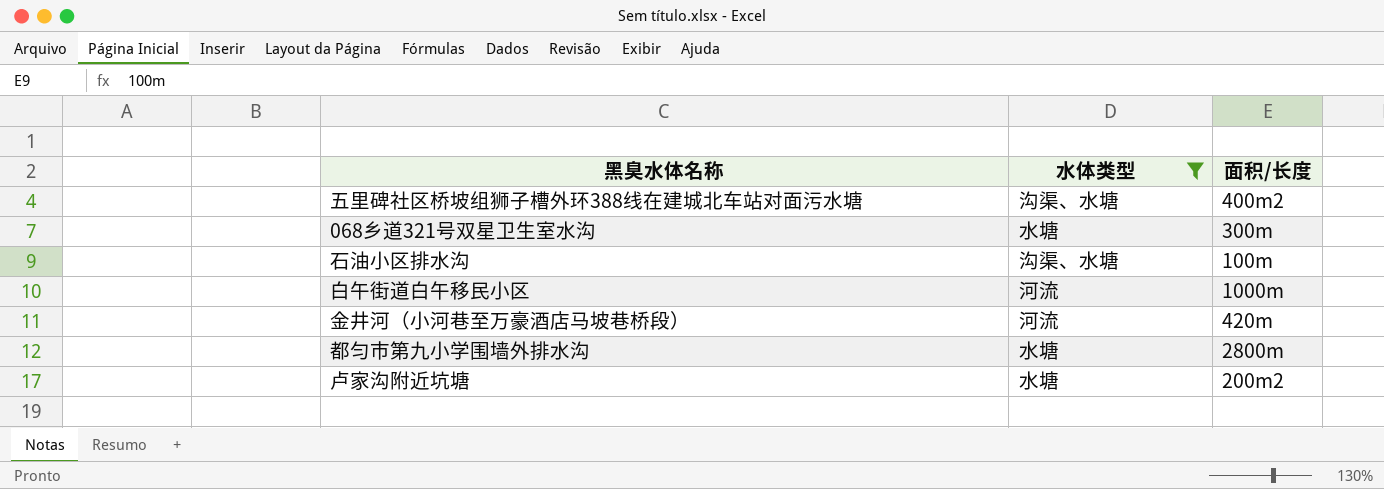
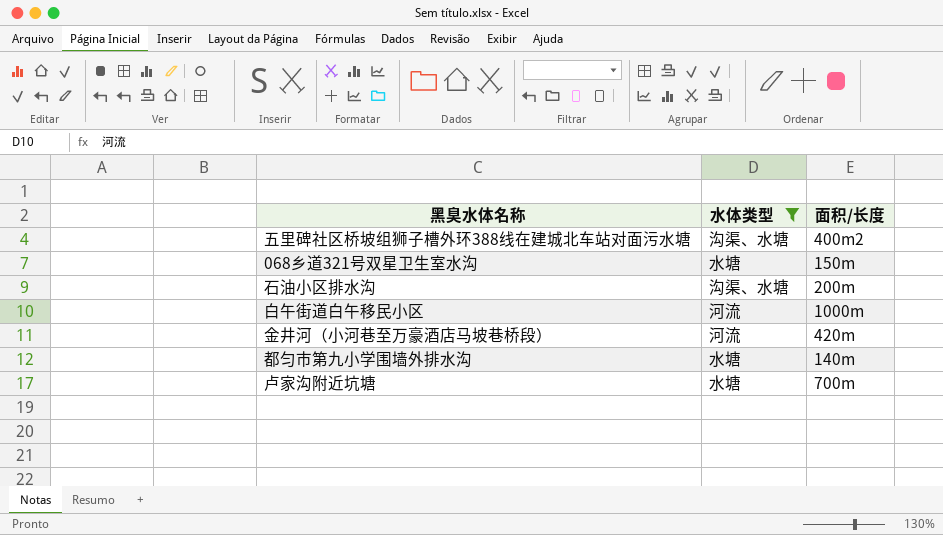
068乡道321号双星卫生室水沟 | 面积/长度: 300m -> 150m
石油小区排水沟 | 面积/长度: 100m -> 200m
都匀市第九小学围墙外排水沟 | 面积/长度: 2800m -> 140m
卢家沟附近坑塘 | 面积/长度: 200m2 -> 700m

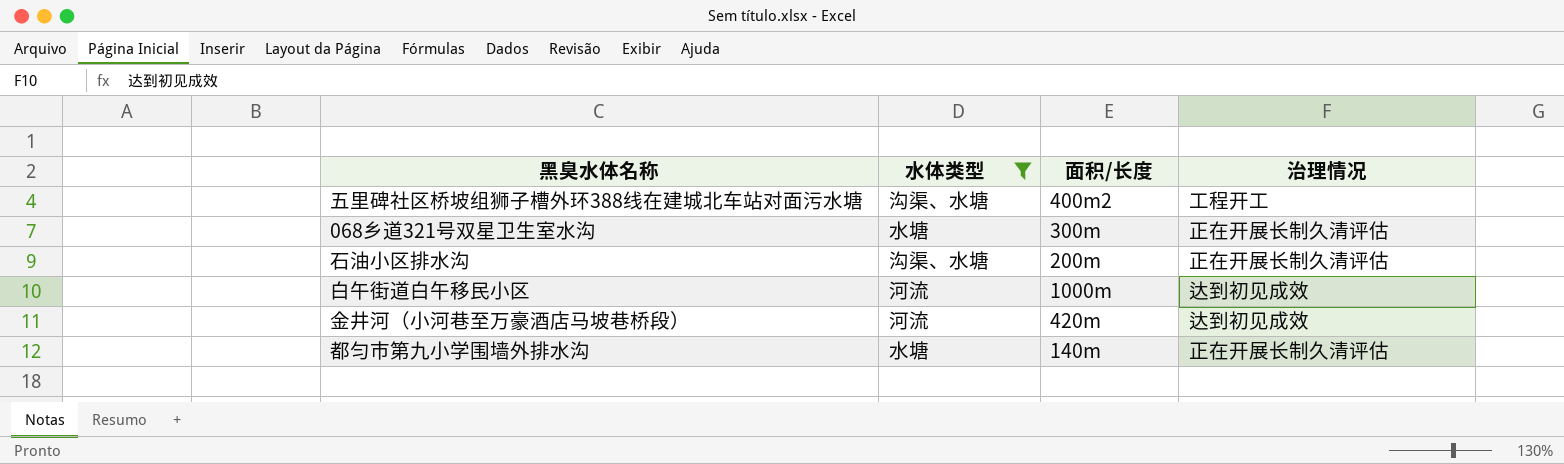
column 治理情况 | position: none -> 4
row 卢家沟附近坑塘: 水塘 | 700m -> none
068乡道321号双星卫生室水沟 | 面积/长度: 150m -> 300m

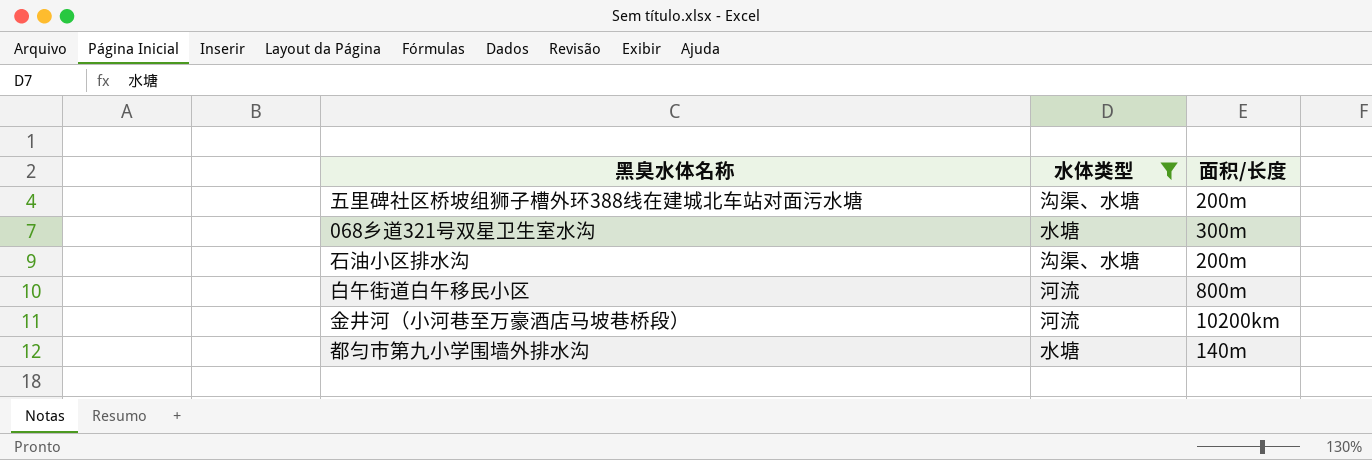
column 治理情况 | position: 4 -> none
五里碑社区桥坡组狮子槽外环388线在建城北车站对面污水塘 | 面积/长度: 400m2 -> 200m
白午街道白午移民小区 | 面积/长度: 1000m -> 800m
金井河（小河巷至万豪酒店马坡巷桥段） | 面积/长度: 420m -> 10200km

